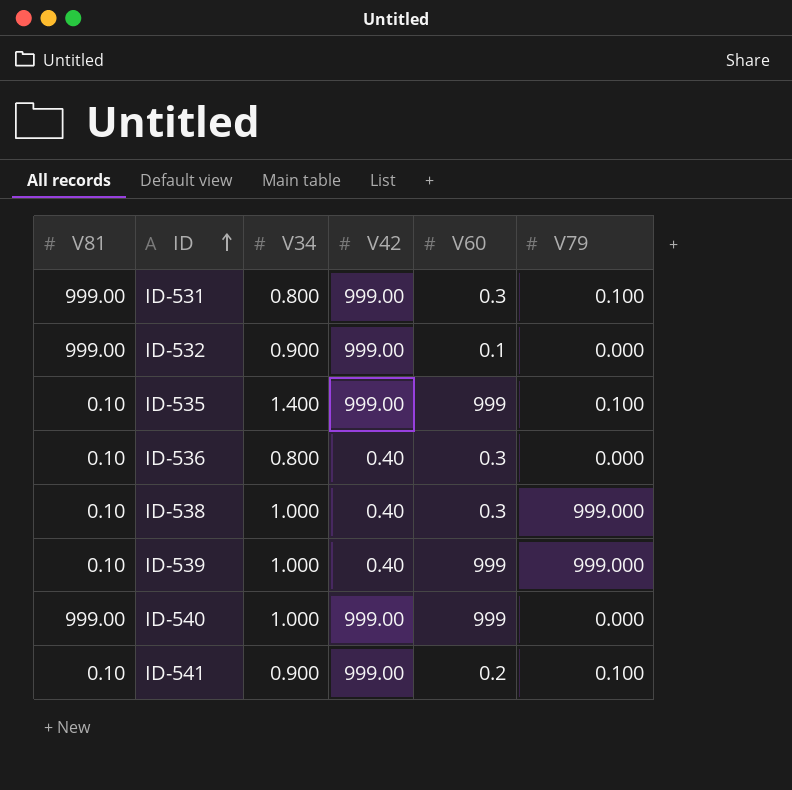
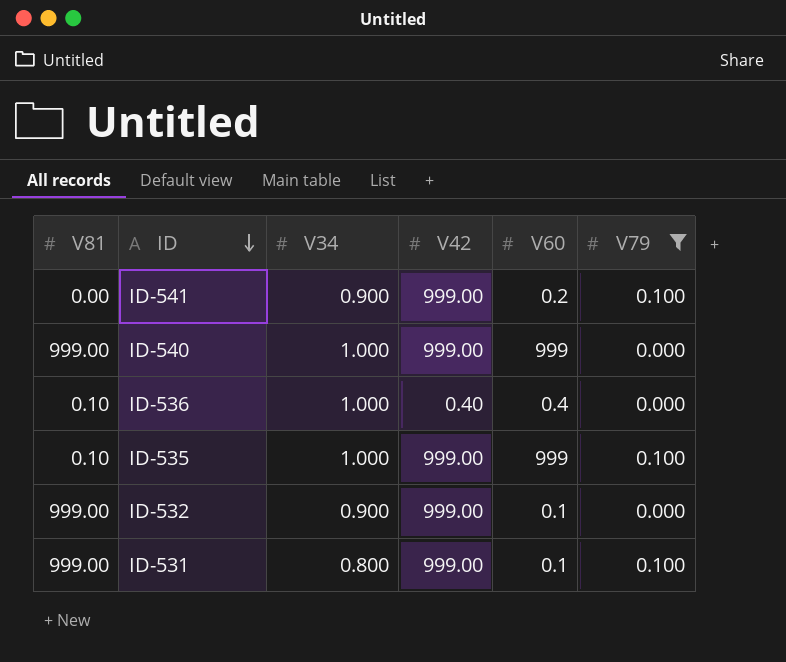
filter: none -> V79 != 999.000
row order: ID ascending -> ID descending
ID-541 | V81: 0.10 -> 0.00
ID-536 | V34: 0.800 -> 1.000
ID-536 | V60: 0.3 -> 0.4
ID-535 | V34: 1.400 -> 1.000
ID-531 | V60: 0.3 -> 0.1

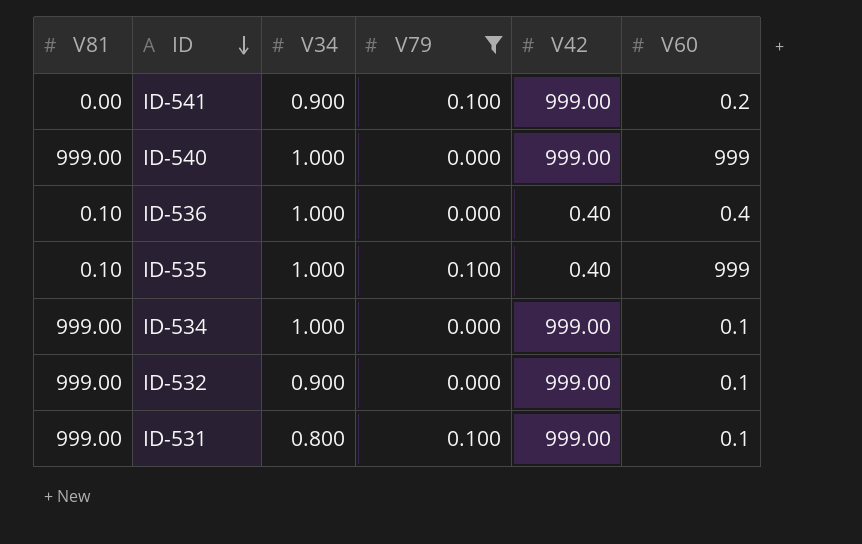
column V79 | position: 6 -> 4
ID-535 | V42: 999.00 -> 0.40
row ID-534: none -> 999.00 | 1.000 | 0.000 | 999.00 | 0.1

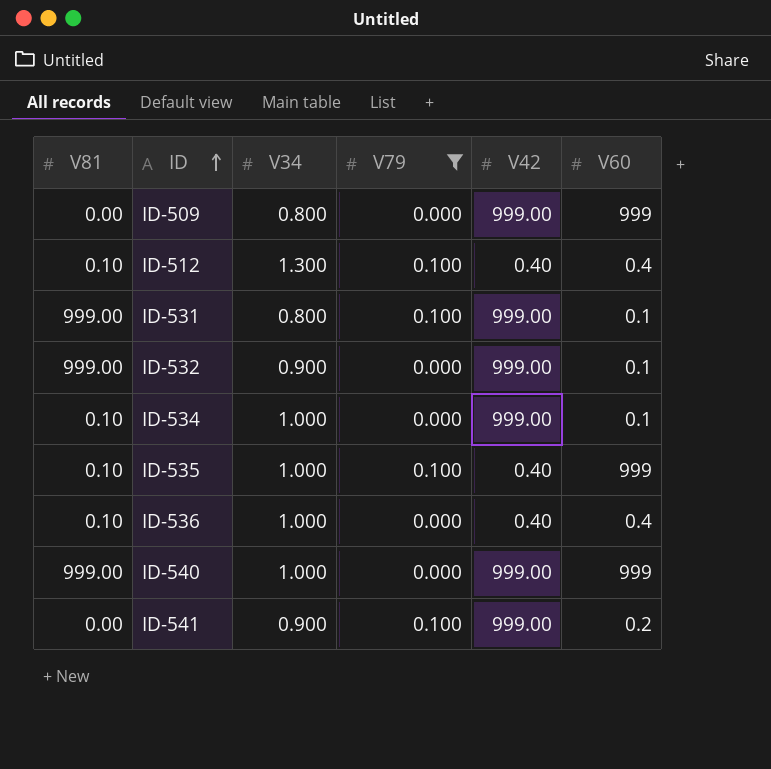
row order: ID descending -> ID ascending
row ID-509: none -> 0.00 | 0.800 | 0.000 | 999.00 | 999
row ID-512: none -> 0.10 | 1.300 | 0.100 | 0.40 | 0.4
ID-534 | V81: 999.00 -> 0.10

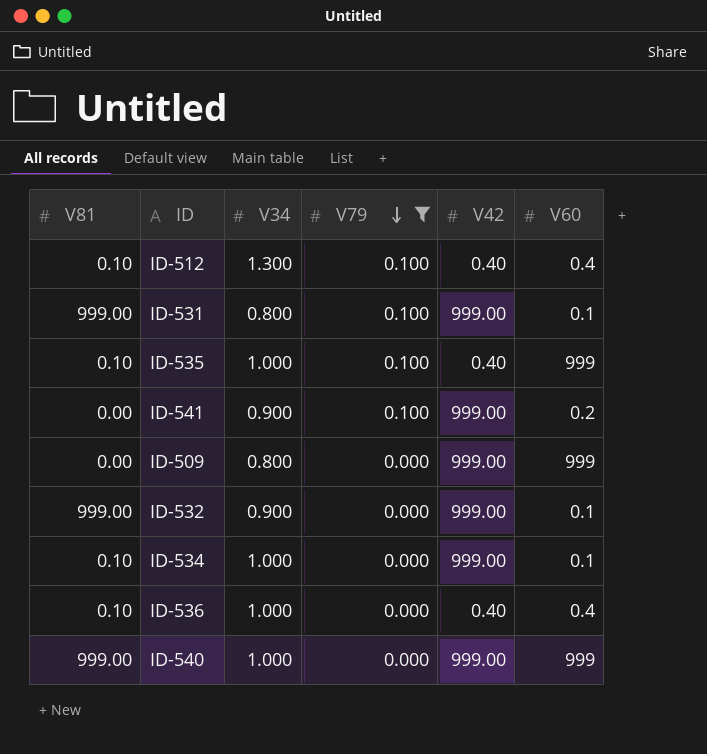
row order: ID ascending -> V79 descending

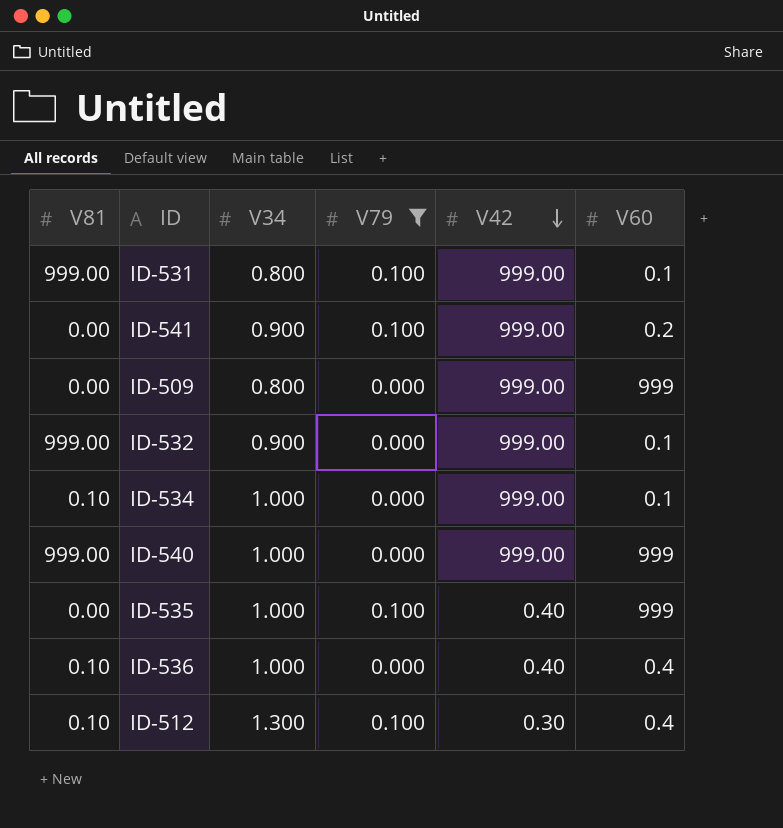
row order: V79 descending -> V42 descending
ID-535 | V81: 0.10 -> 0.00
ID-512 | V42: 0.40 -> 0.30

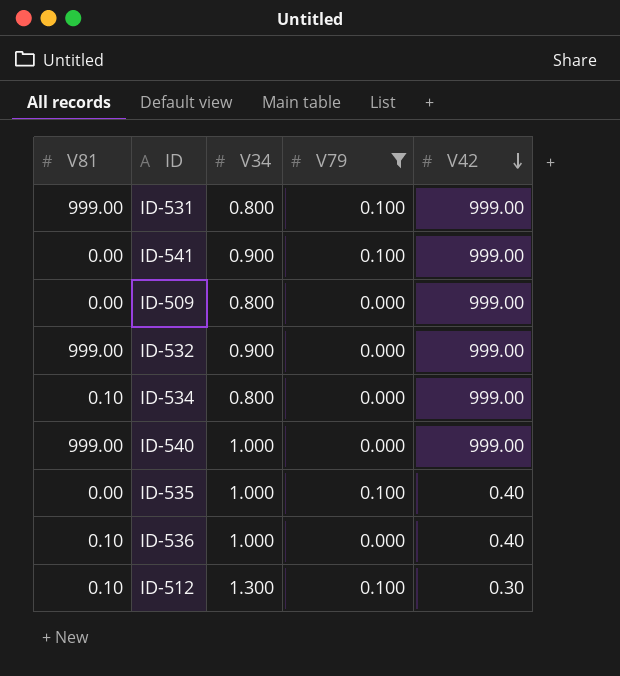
column V60 | position: 6 -> none
ID-534 | V34: 1.000 -> 0.800

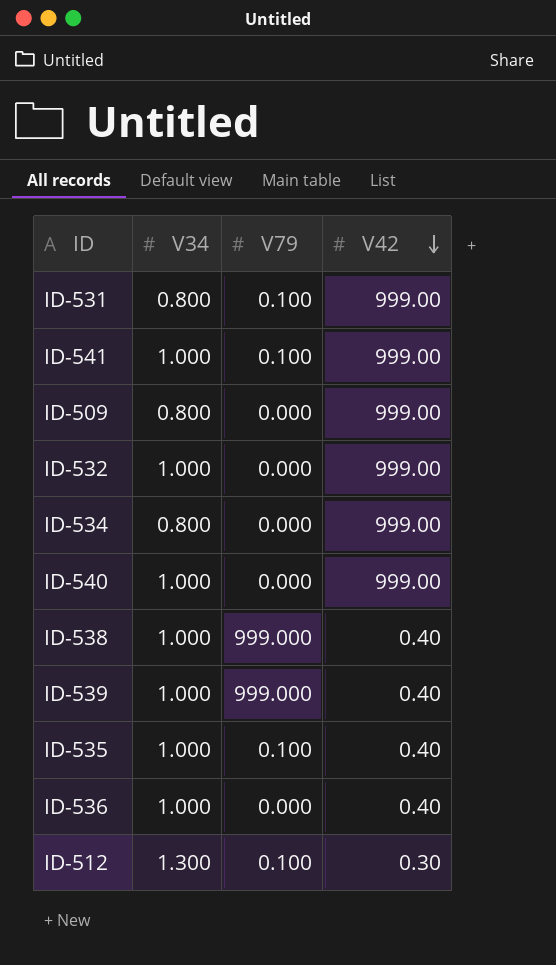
filter: V79 != 999.000 -> none
column V81 | position: 1 -> none
ID-541 | V34: 0.900 -> 1.000
ID-532 | V34: 0.900 -> 1.000

